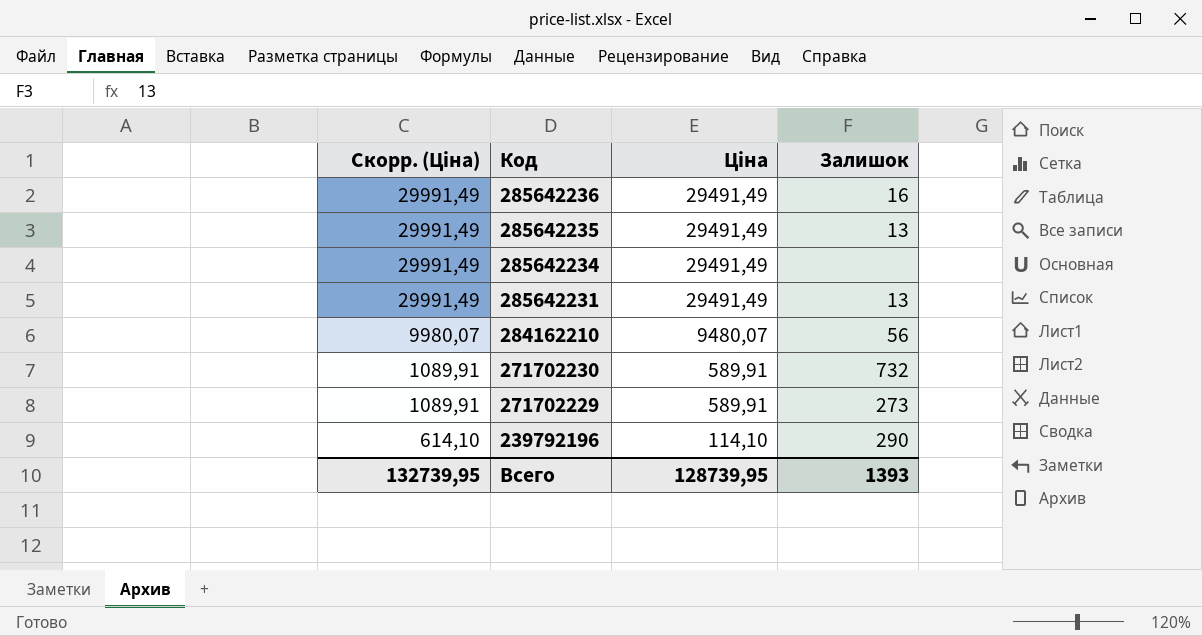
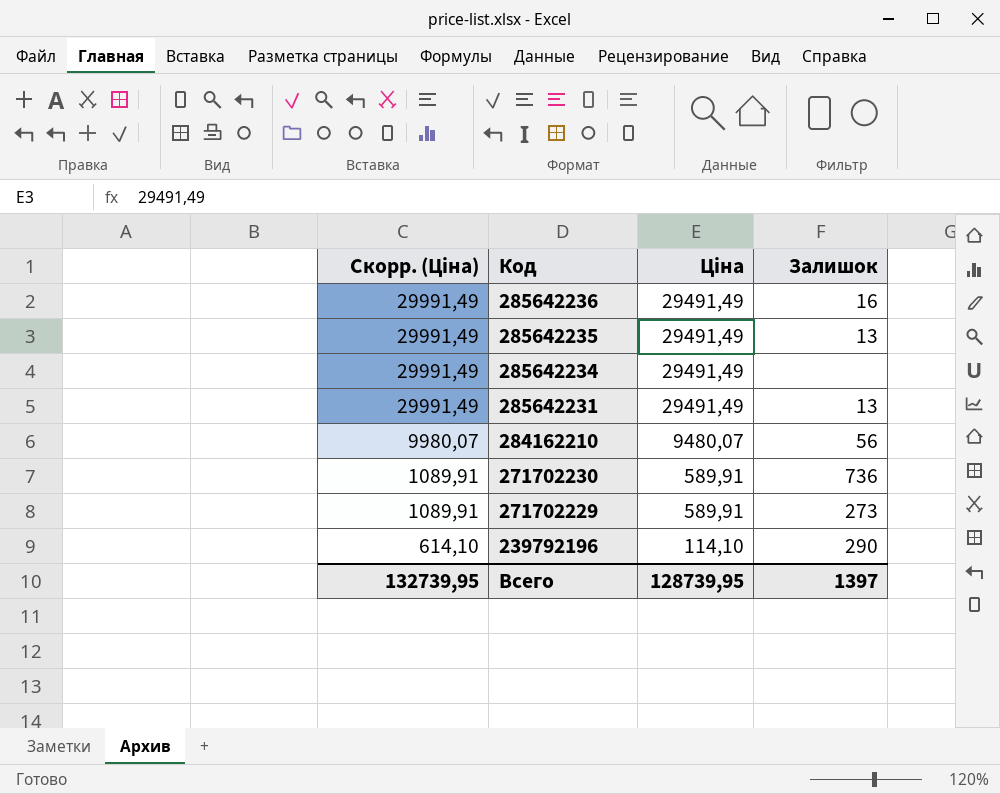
271702230 | Залишок: 732 -> 736
Всего | Залишок: 1393 -> 1397

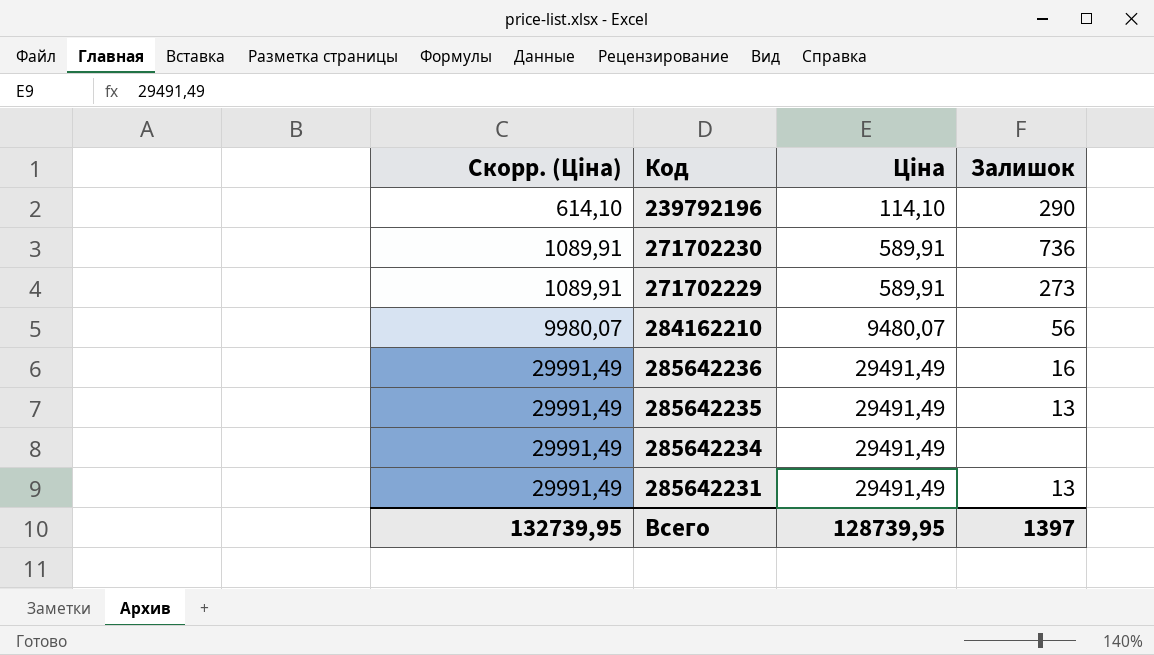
row order: Скорр. (Ціна) descending -> Скорр. (Ціна) ascending

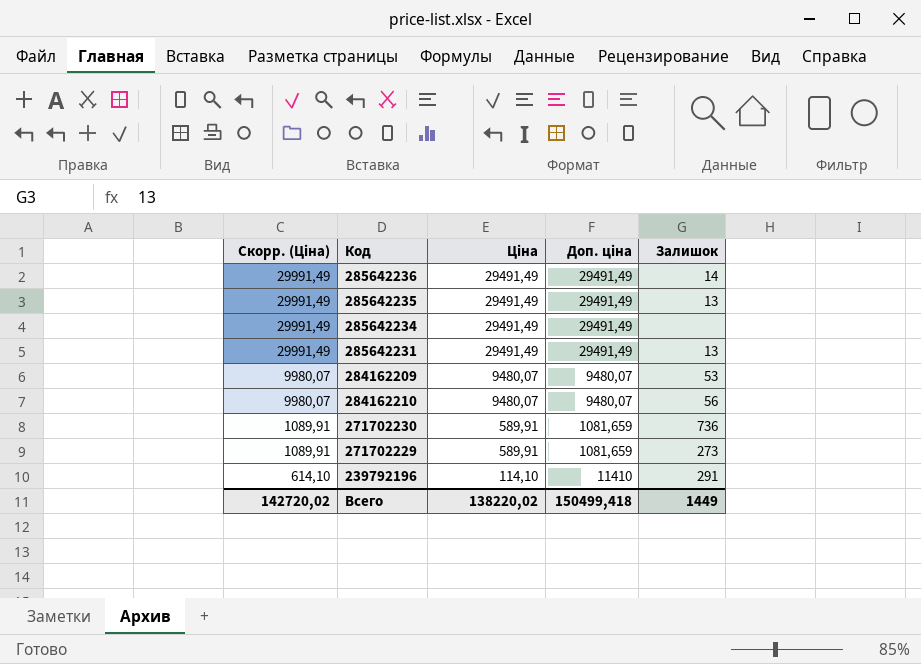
row order: Скорр. (Ціна) ascending -> Скорр. (Ціна) descending
column Доп. ціна | position: none -> 4
285642236 | Залишок: 16 -> 14
row 284162209: none -> 9980,07 | 9480,07 | 9480,07 | 53
239792196 | Залишок: 290 -> 291
Всего | Скорр. (Ціна): 132739,95 -> 142720,02
Всего | Ціна: 128739,95 -> 138220,02
Всего | Залишок: 1397 -> 1449

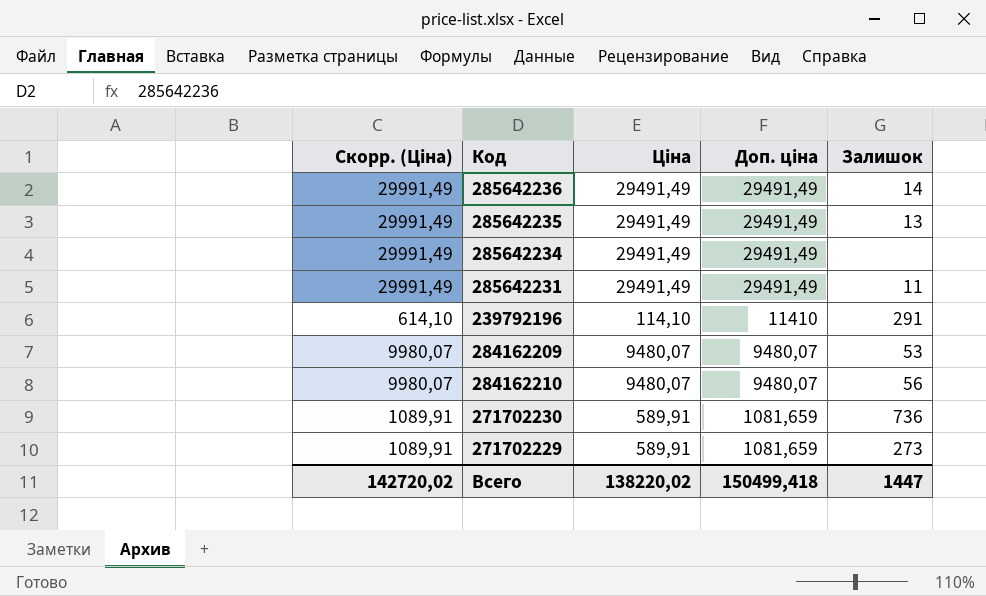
row order: Скорр. (Ціна) descending -> Доп. ціна descending
285642231 | Залишок: 13 -> 11
Всего | Залишок: 1449 -> 1447

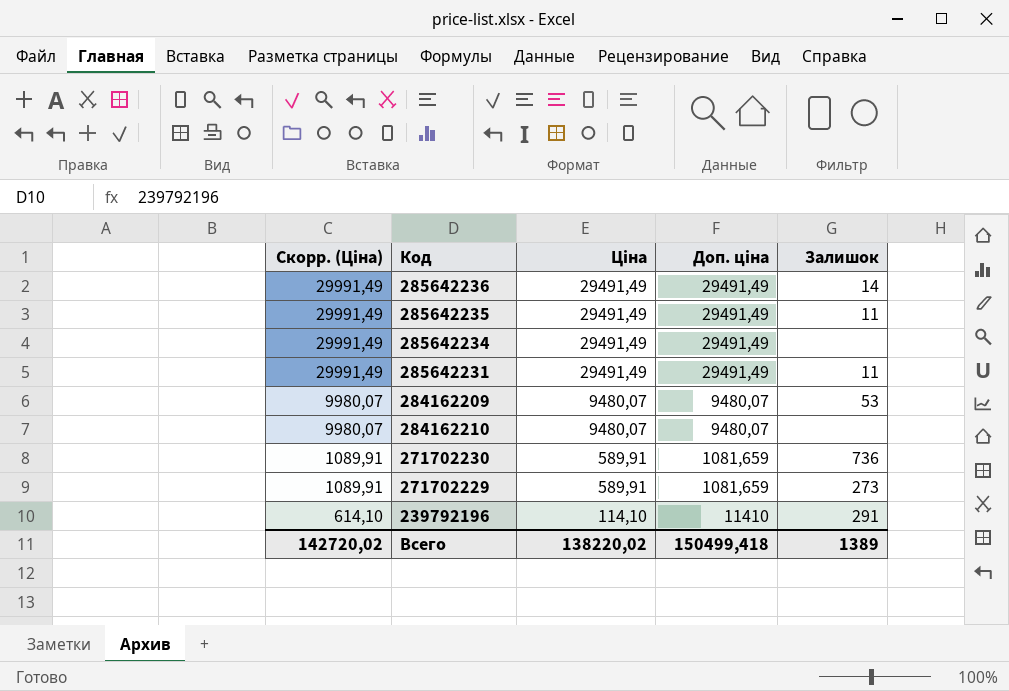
row order: Доп. ціна descending -> Скорр. (Ціна) descending
285642235 | Залишок: 13 -> 11
284162210 | Залишок: 56 -> none
Всего | Залишок: 1447 -> 1389

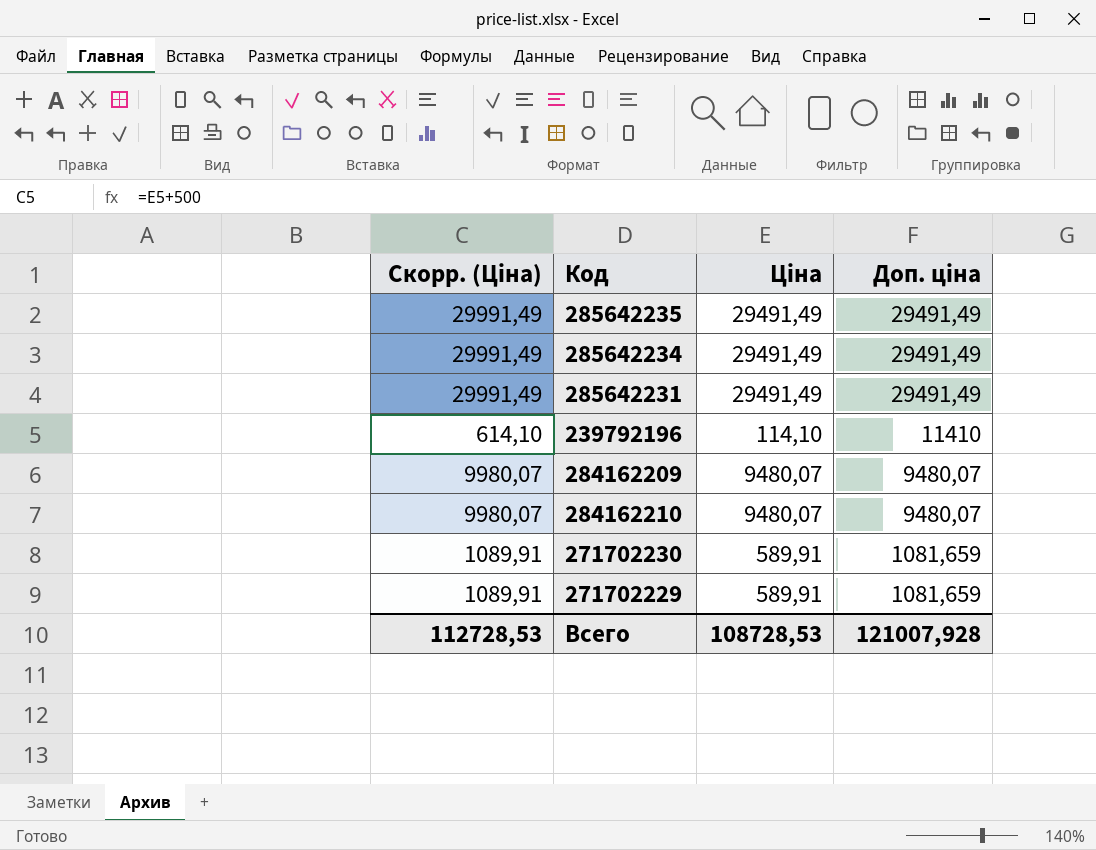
row order: Скорр. (Ціна) descending -> Доп. ціна descending
column Залишок | position: 5 -> none
row 285642236: 29991,49 | 29491,49 | 29491,49 | 14 -> none
Всего | Скорр. (Ціна): 142720,02 -> 112728,53
Всего | Ціна: 138220,02 -> 108728,53
Всего | Доп. ціна: 150499,418 -> 121007,928

